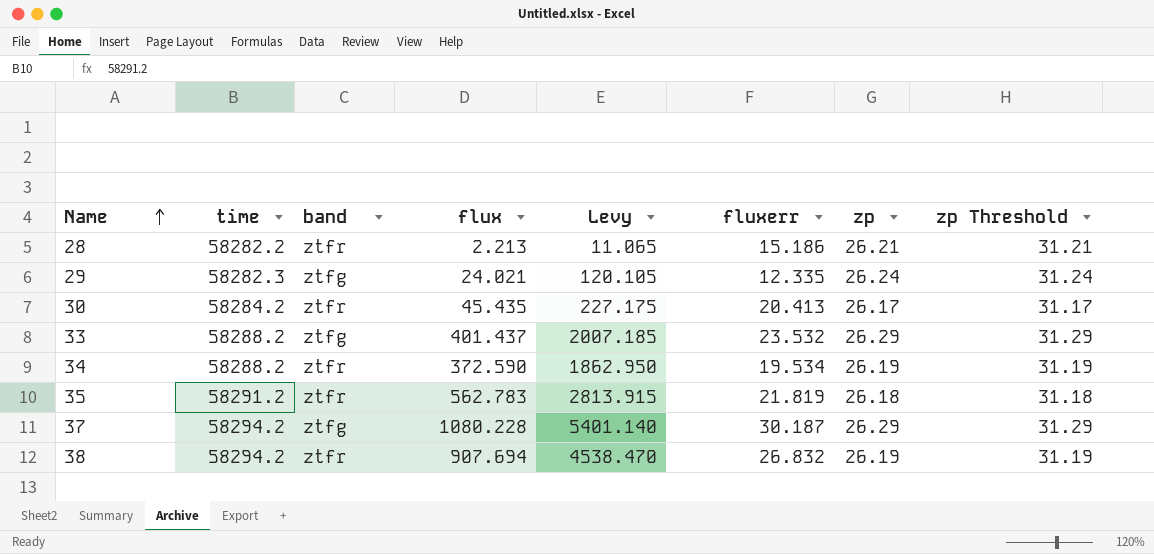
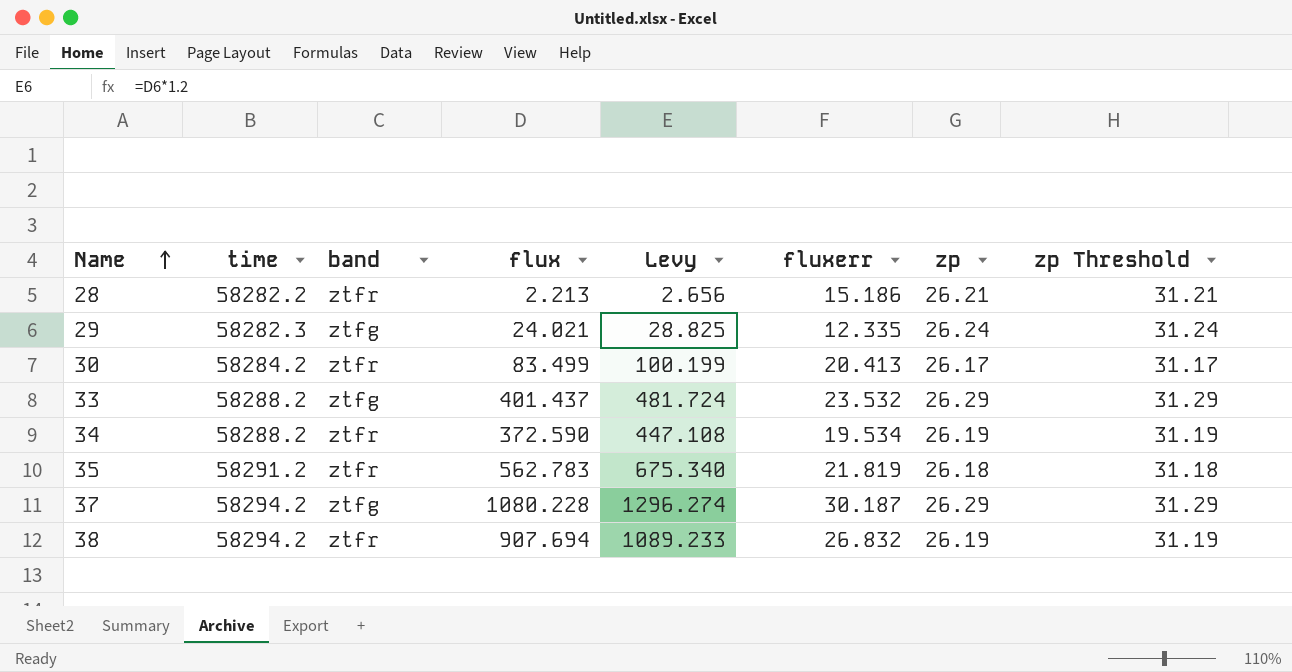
column Levy | formula: [flux] * 5 -> [flux] * 1.2
30 | flux: 45.435 -> 83.499

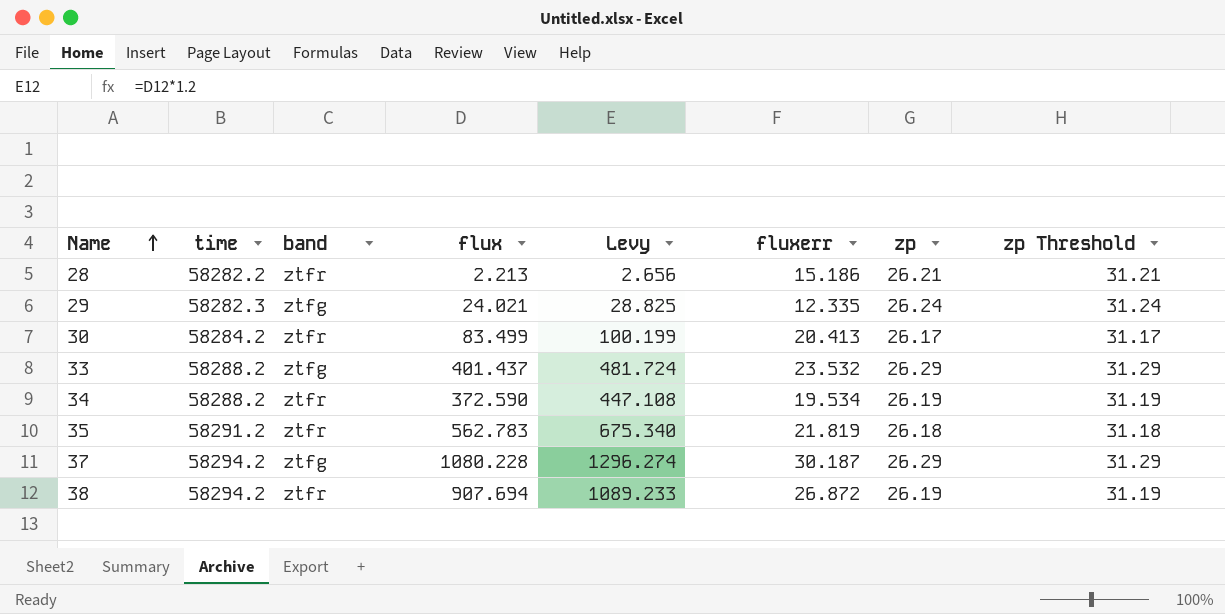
38 | fluxerr: 26.832 -> 26.872

